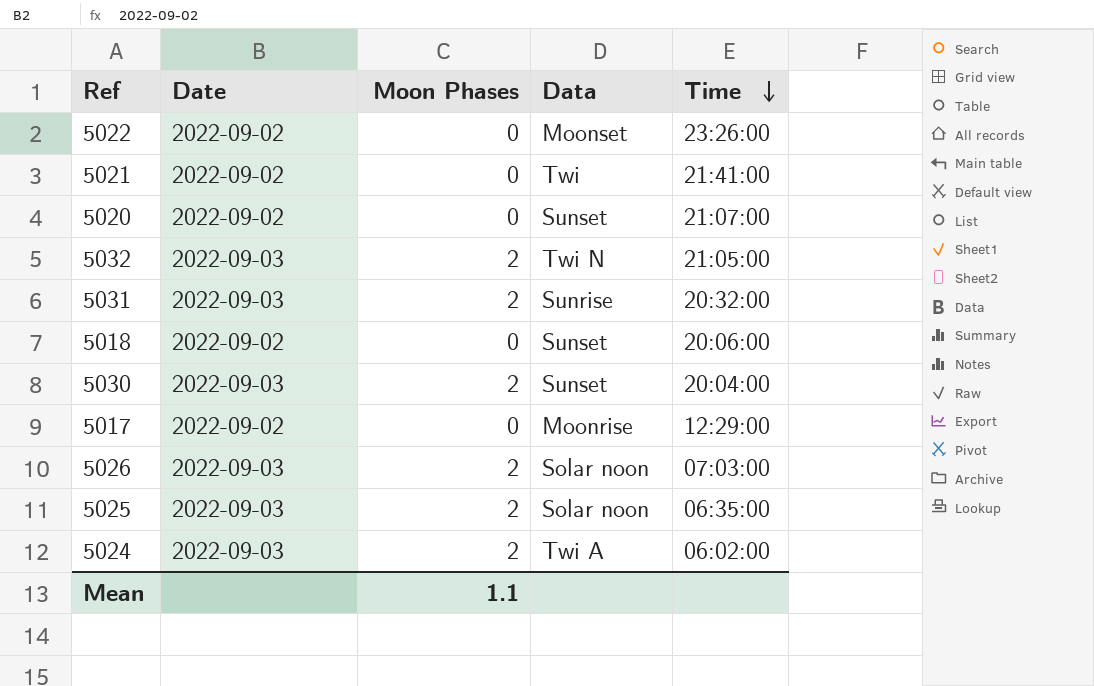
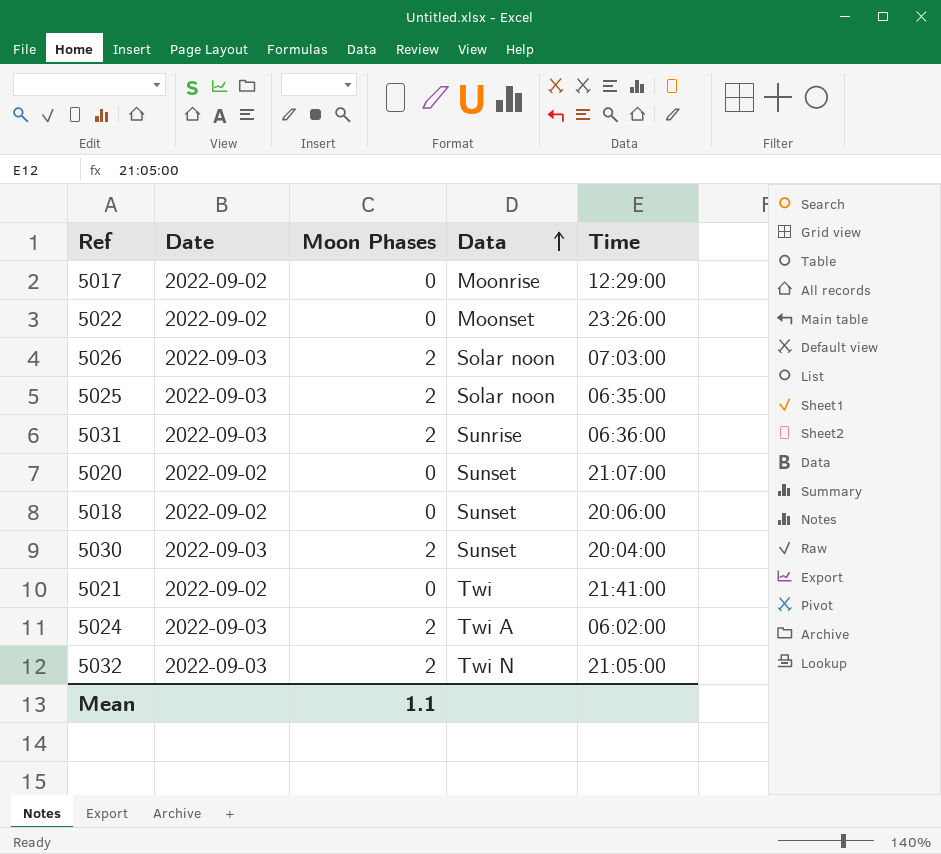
row order: Time descending -> Data ascending
5031 | Time: 20:32:00 -> 06:36:00

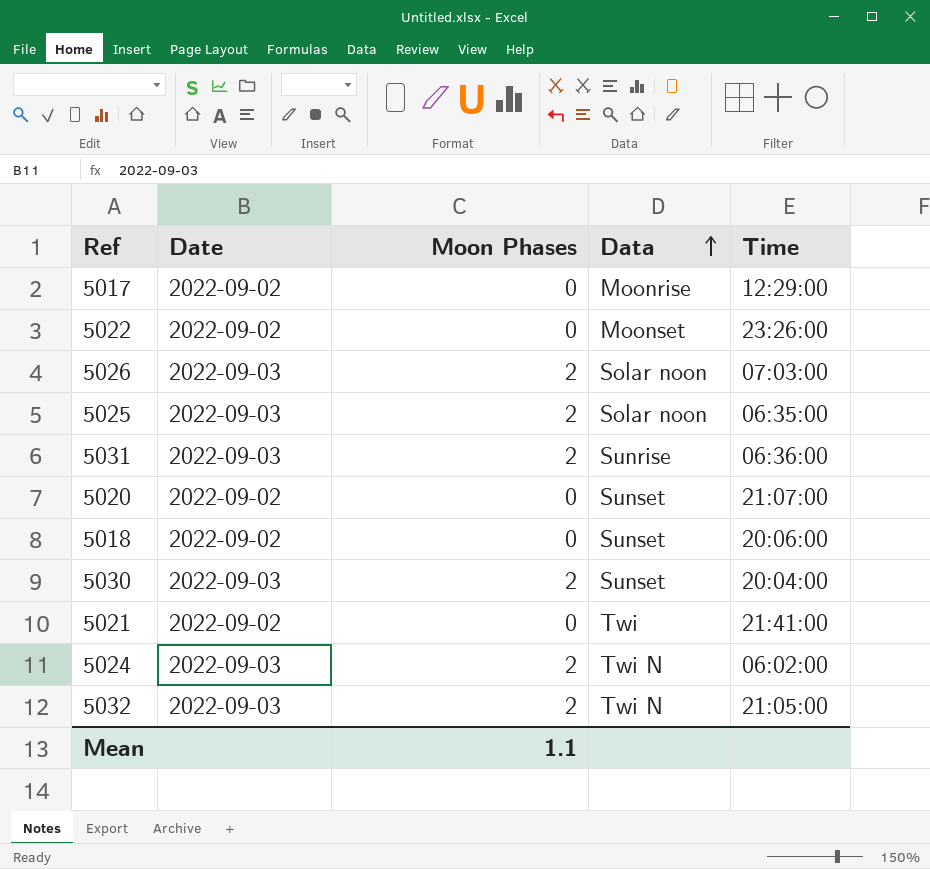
5024 | Data: Twi A -> Twi N

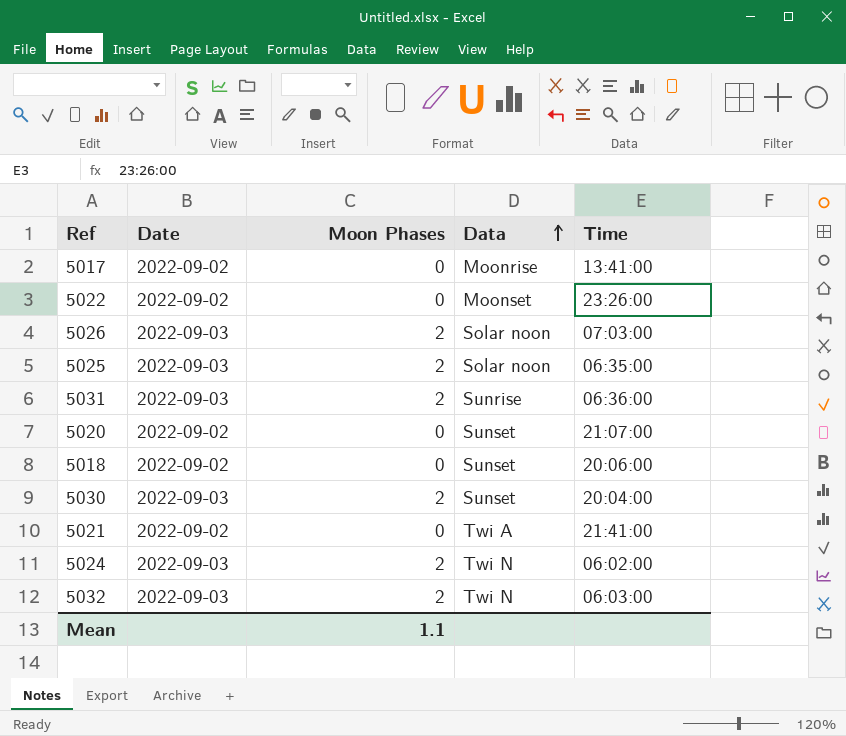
5017 | Time: 12:29:00 -> 13:41:00
5021 | Data: Twi -> Twi A
5032 | Time: 21:05:00 -> 06:03:00

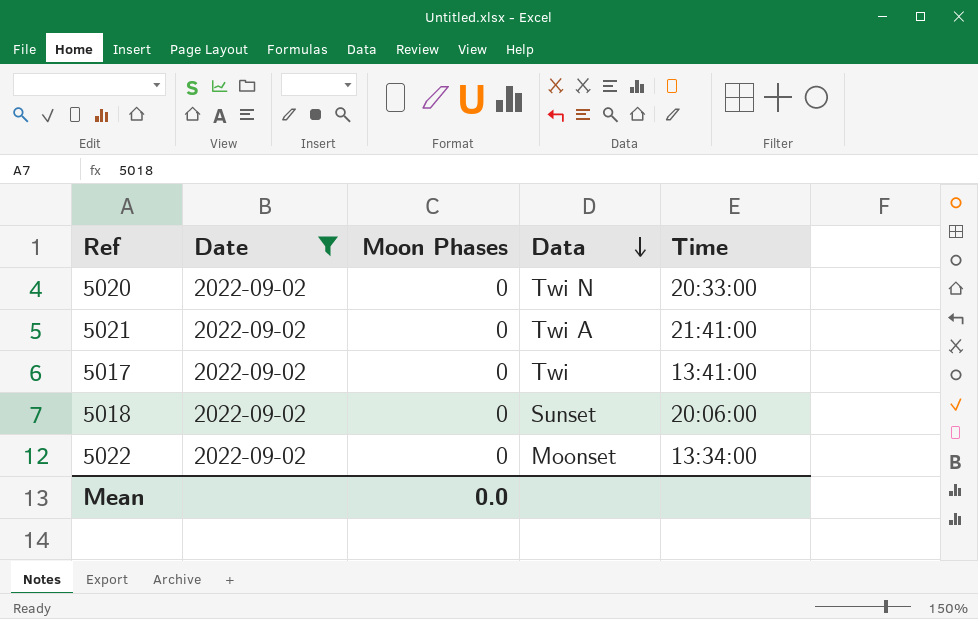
filter: none -> Date = 2022-09-02
row order: Data ascending -> Data descending
5020 | Data: Sunset -> Twi N
5020 | Time: 21:07:00 -> 20:33:00
5017 | Data: Moonrise -> Twi
5022 | Time: 23:26:00 -> 13:34:00
Mean | Moon Phases: 1.1 -> 0.0

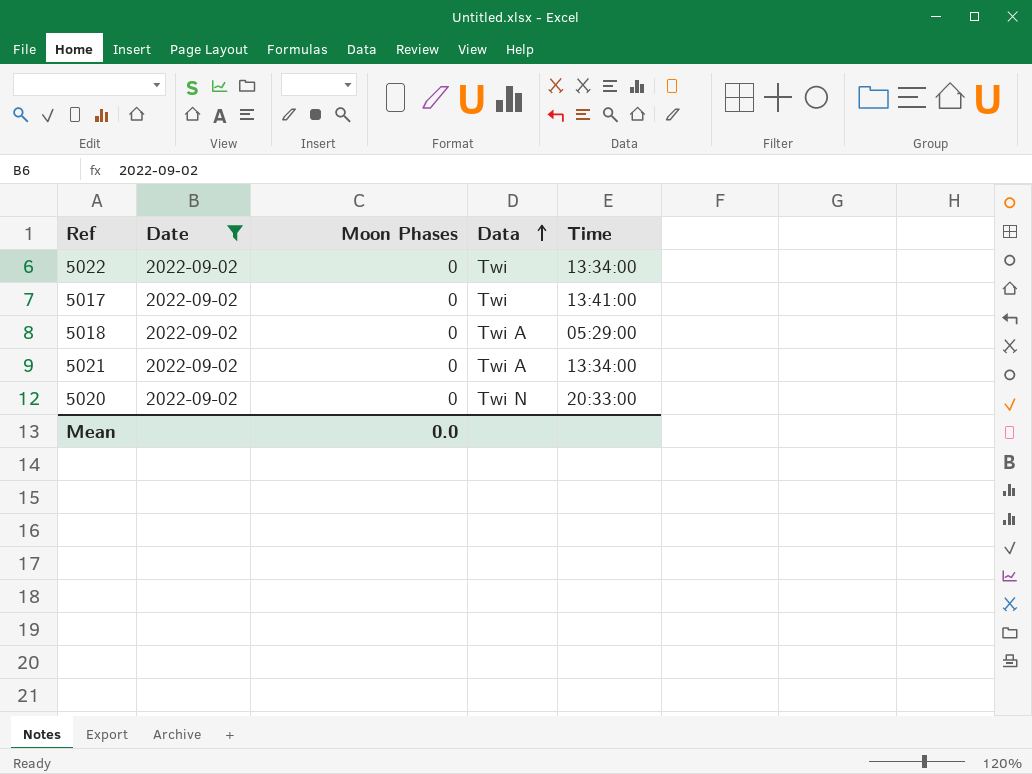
row order: Data descending -> Data ascending
5022 | Data: Moonset -> Twi
5018 | Data: Sunset -> Twi A
5018 | Time: 20:06:00 -> 05:29:00
5021 | Time: 21:41:00 -> 13:34:00

